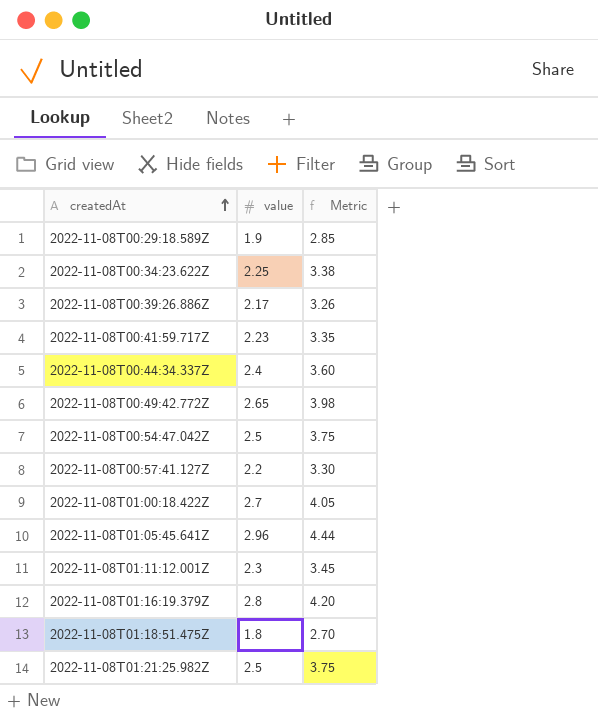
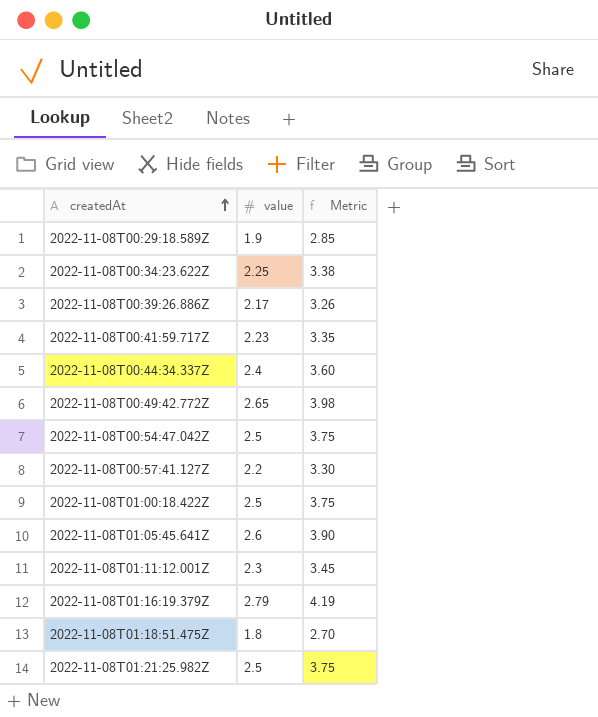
2022-11-08T01:00:18.422Z | value: 2.7 -> 2.5
2022-11-08T01:00:18.422Z | Metric: 4.05 -> 3.75
2022-11-08T01:05:45.641Z | value: 2.96 -> 2.6
2022-11-08T01:05:45.641Z | Metric: 4.44 -> 3.90
2022-11-08T01:16:19.379Z | value: 2.8 -> 2.79
2022-11-08T01:16:19.379Z | Metric: 4.20 -> 4.19

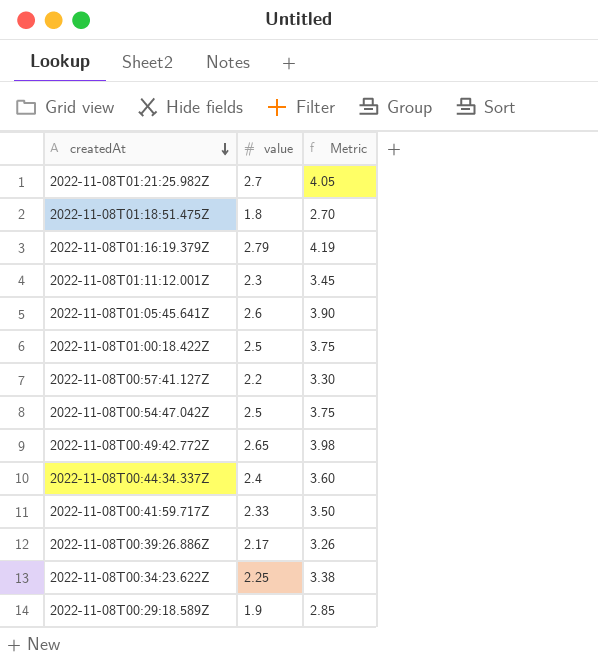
row order: createdAt ascending -> createdAt descending
2022-11-08T01:21:25.982Z | value: 2.5 -> 2.7
2022-11-08T01:21:25.982Z | Metric: 3.75 -> 4.05
2022-11-08T00:41:59.717Z | value: 2.23 -> 2.33
2022-11-08T00:41:59.717Z | Metric: 3.35 -> 3.50

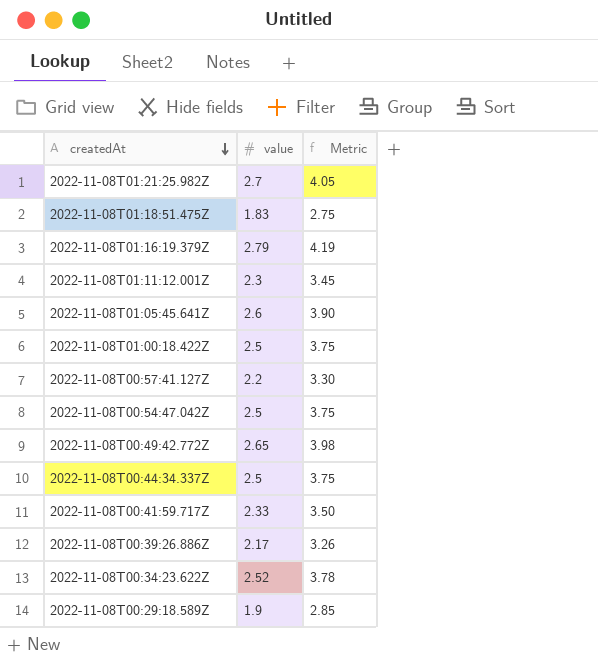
2022-11-08T01:18:51.475Z | value: 1.8 -> 1.83
2022-11-08T01:18:51.475Z | Metric: 2.70 -> 2.75
2022-11-08T00:44:34.337Z | value: 2.4 -> 2.5
2022-11-08T00:44:34.337Z | Metric: 3.60 -> 3.75
2022-11-08T00:34:23.622Z | value: 2.25 -> 2.52
2022-11-08T00:34:23.622Z | Metric: 3.38 -> 3.78

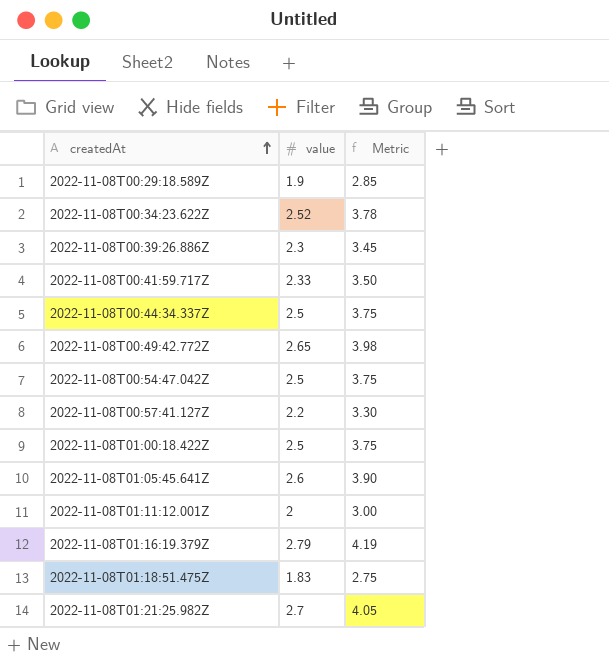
row order: createdAt descending -> createdAt ascending
2022-11-08T00:39:26.886Z | value: 2.17 -> 2.3
2022-11-08T00:39:26.886Z | Metric: 3.26 -> 3.45
2022-11-08T01:11:12.001Z | value: 2.3 -> 2
2022-11-08T01:11:12.001Z | Metric: 3.45 -> 3.00

